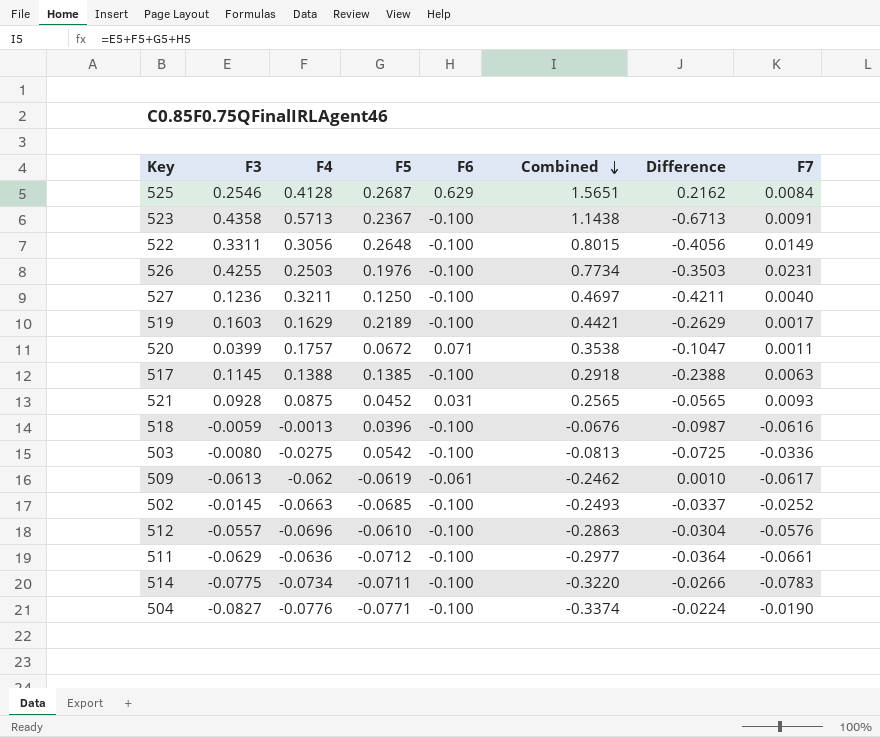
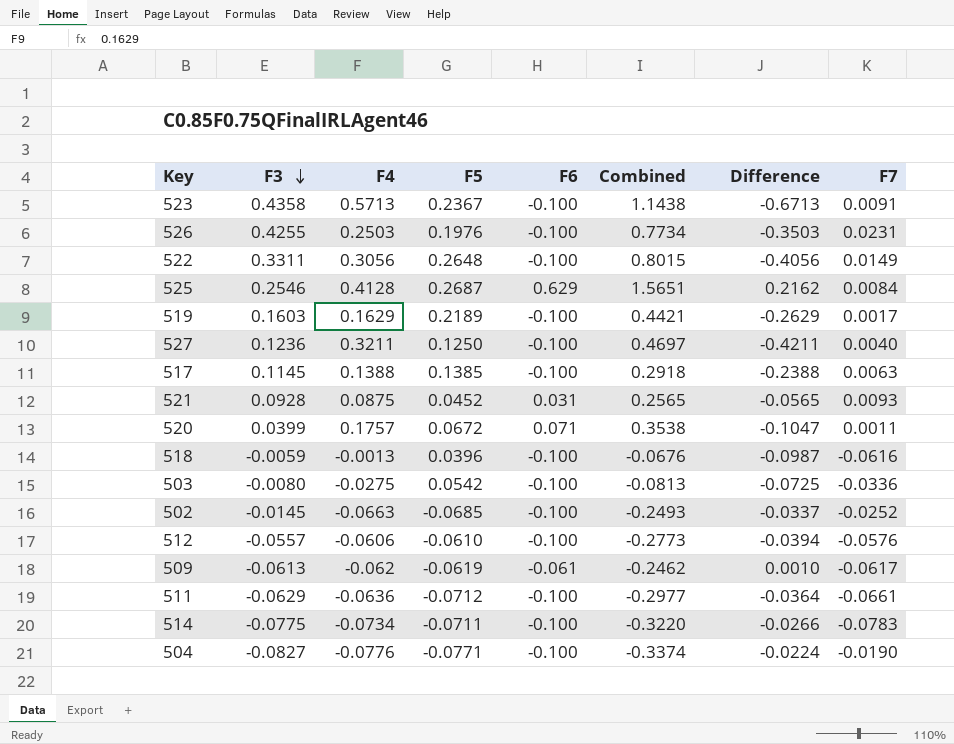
row order: Combined descending -> F3 descending
512 | F4: -0.0696 -> -0.0606
512 | Combined: -0.2863 -> -0.2773
512 | Difference: -0.0304 -> -0.0394

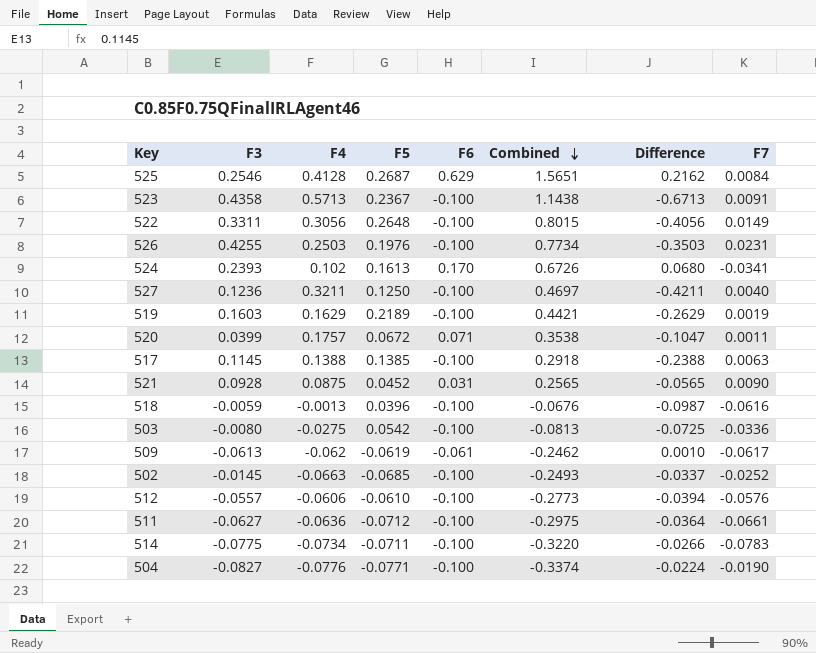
row order: F3 descending -> Combined descending
row 524: none -> 0.2393 | 0.102 | 0.1613 | 0.170 | 0.6726 | 0.0680 | -0.0341
519 | F7: 0.0017 -> 0.0019
521 | F7: 0.0093 -> 0.0090
511 | F3: -0.0629 -> -0.0627
511 | Combined: -0.2977 -> -0.2975

